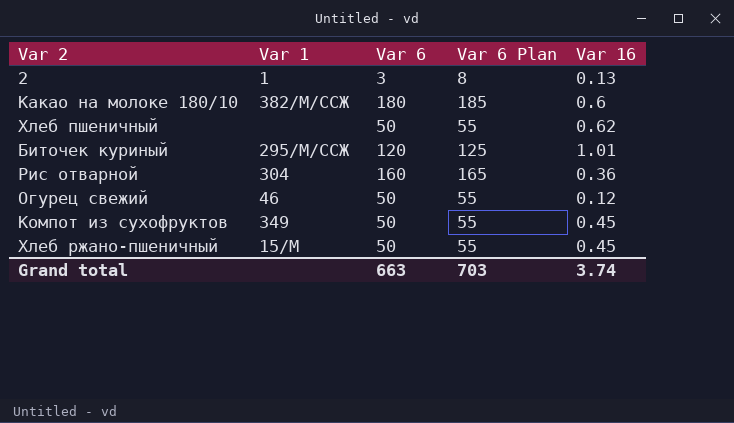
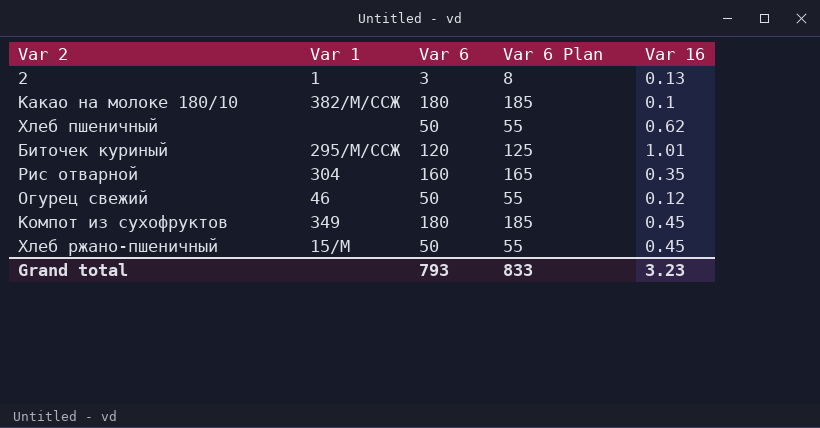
Какао на молоке 180/10 | Var 16: 0.6 -> 0.1
Рис отварной | Var 16: 0.36 -> 0.35
Компот из сухофруктов | Var 6: 50 -> 180
Компот из сухофруктов | Var 6 Plan: 55 -> 185
Grand total | Var 6: 663 -> 793
Grand total | Var 6 Plan: 703 -> 833
Grand total | Var 16: 3.74 -> 3.23

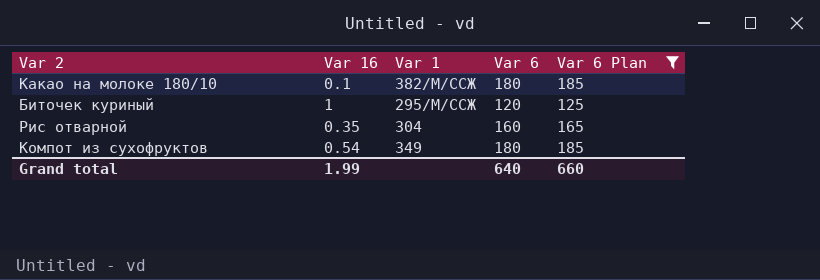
filter: none -> Var 6 Plan >= 125
column Var 16 | position: 5 -> 2
Биточек куриный | Var 16: 1.01 -> 1
Компот из сухофруктов | Var 16: 0.45 -> 0.54
Grand total | Var 16: 3.23 -> 1.99
Grand total | Var 6: 793 -> 640
Grand total | Var 6 Plan: 833 -> 660

